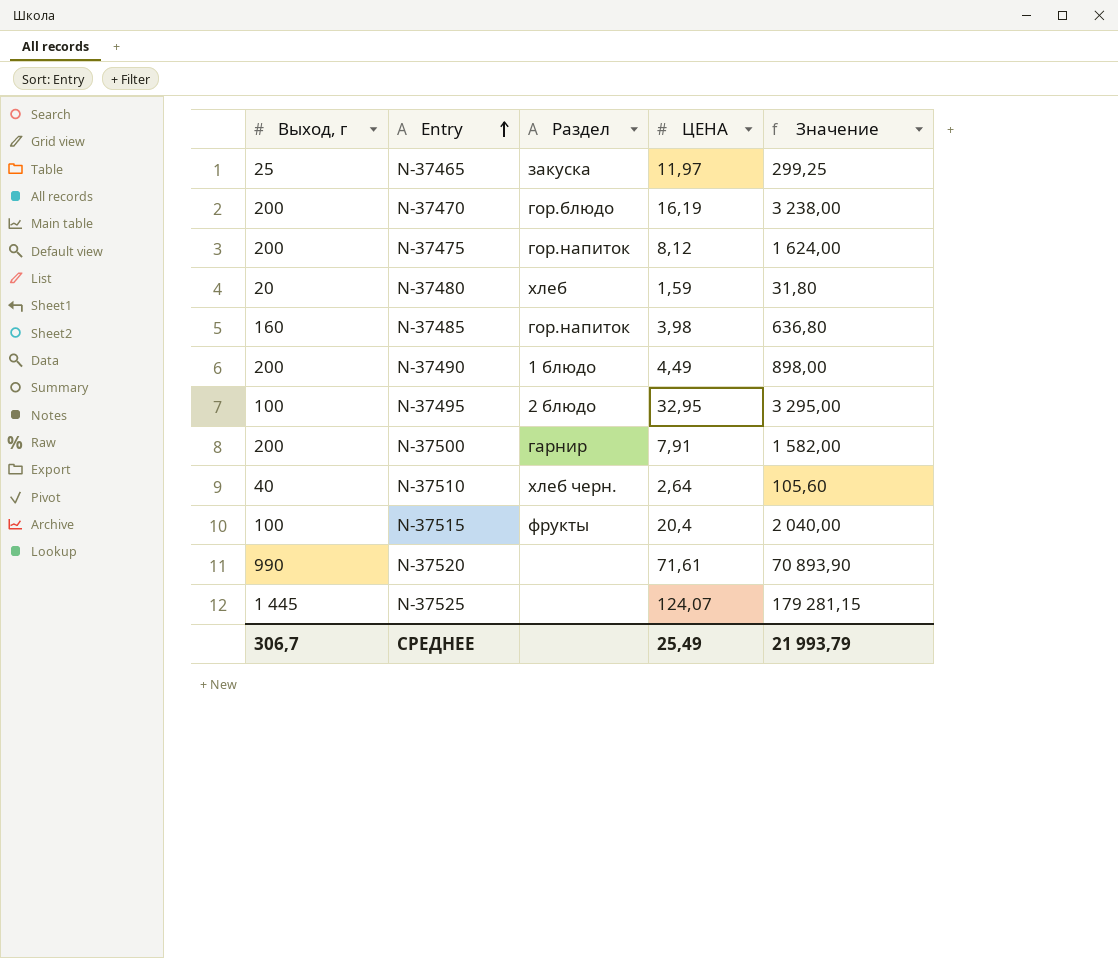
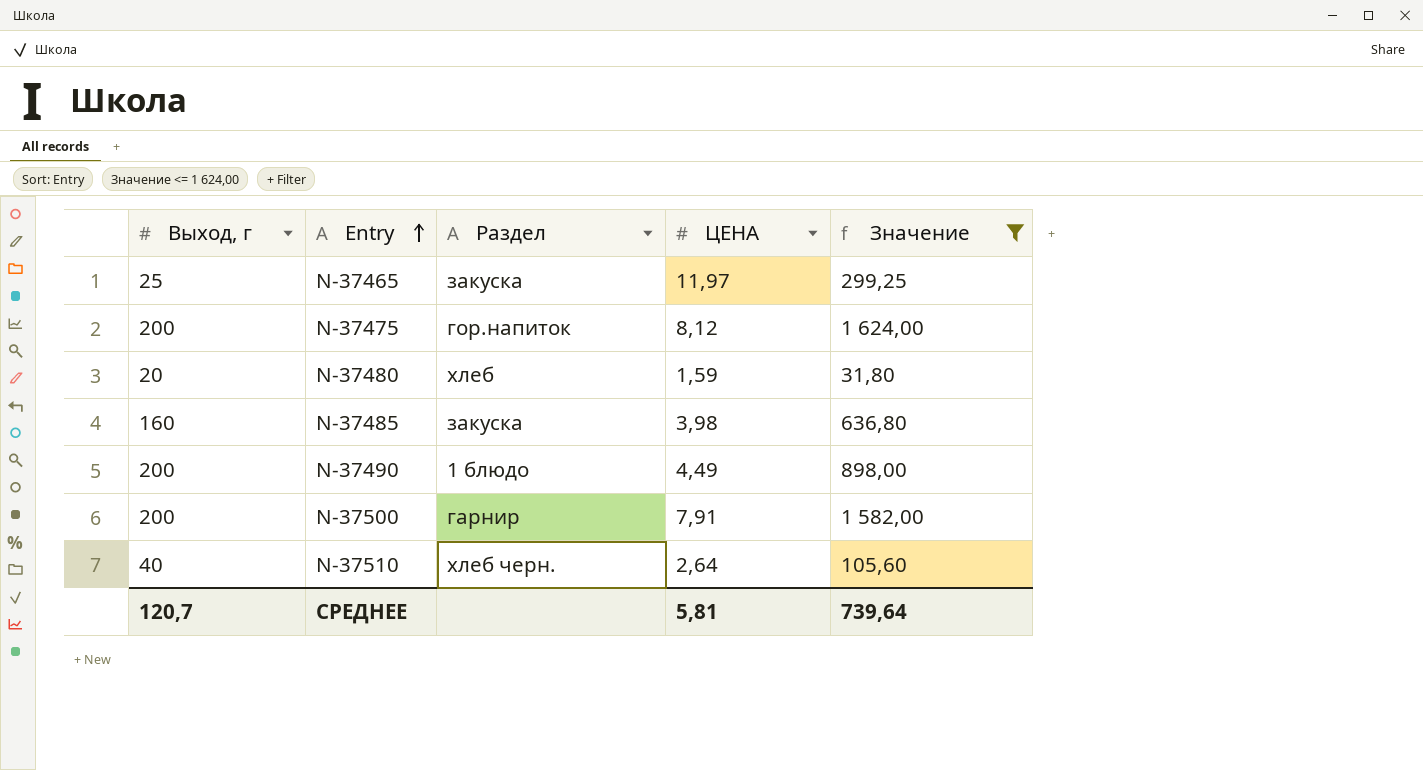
filter: none -> Значение <= 1 624,00
N-37485 | Раздел: гор.напиток -> закуска
СРЕДНЕЕ | Выход, г: 306,7 -> 120,7
СРЕДНЕЕ | ЦЕНА: 25,49 -> 5,81
СРЕДНЕЕ | Значение: 21 993,79 -> 739,64

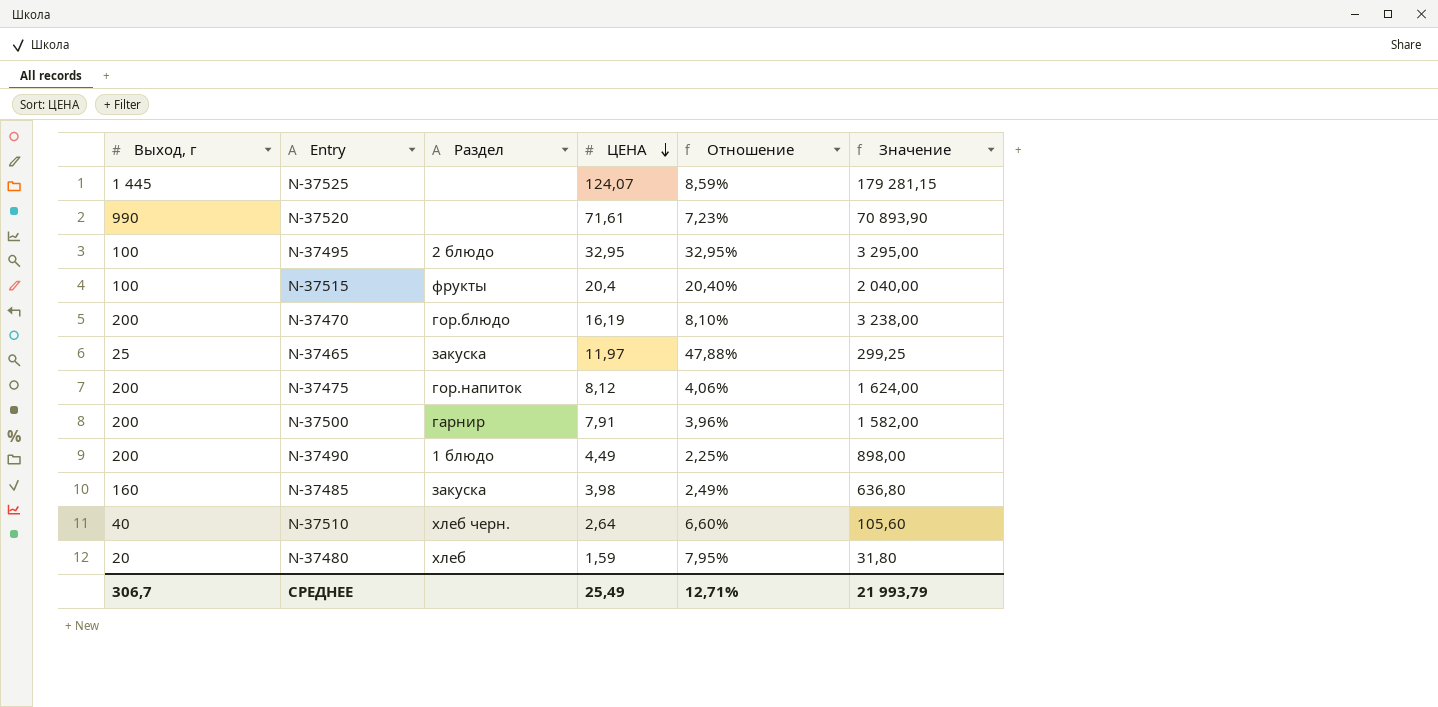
filter: Значение <= 1 624,00 -> none
row order: Entry ascending -> ЦЕНА descending
column Отношение | formula: none -> [ЦЕНА] / [Выход, г]
СРЕДНЕЕ | Выход, г: 120,7 -> 306,7
СРЕДНЕЕ | ЦЕНА: 5,81 -> 25,49
СРЕДНЕЕ | Значение: 739,64 -> 21 993,79

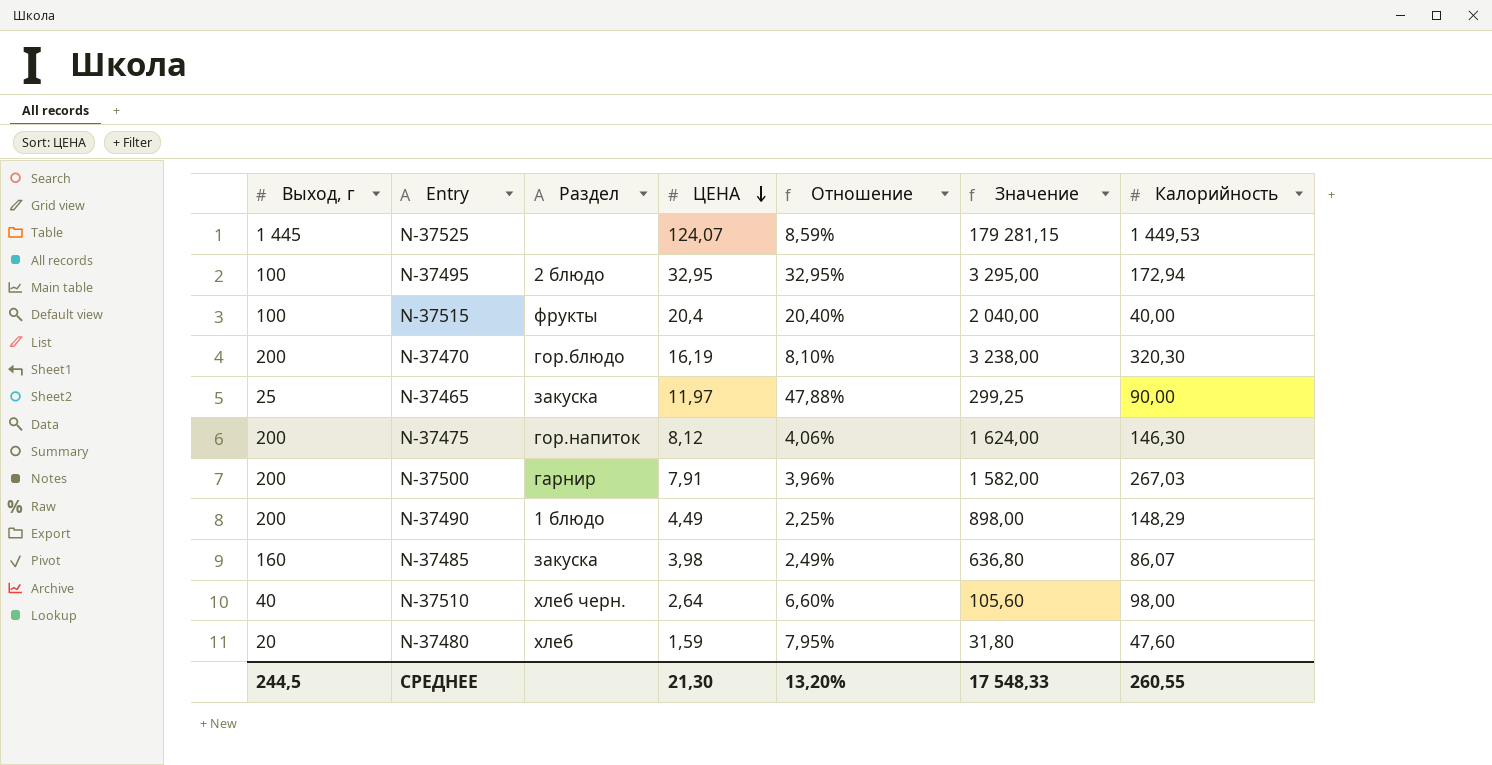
column Калорийность | position: none -> 7
row N-37520: 990 | none | 71,61 | 7,23% | 70 893,90 -> none
СРЕДНЕЕ | Выход, г: 306,7 -> 244,5
СРЕДНЕЕ | ЦЕНА: 25,49 -> 21,30
СРЕДНЕЕ | Отношение: 12,71% -> 13,20%
СРЕДНЕЕ | Значение: 21 993,79 -> 17 548,33

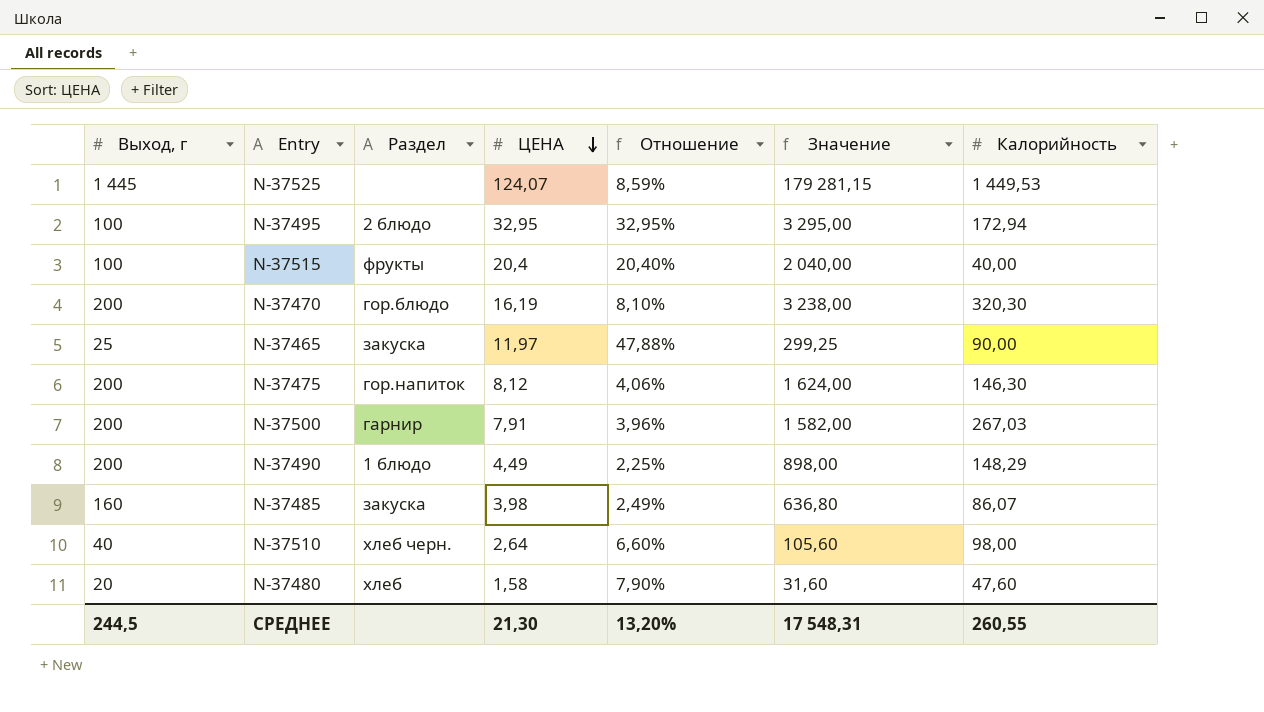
N-37480 | ЦЕНА: 1,59 -> 1,58
N-37480 | Отношение: 7,95% -> 7,90%
N-37480 | Значение: 31,80 -> 31,60
СРЕДНЕЕ | Значение: 17 548,33 -> 17 548,31

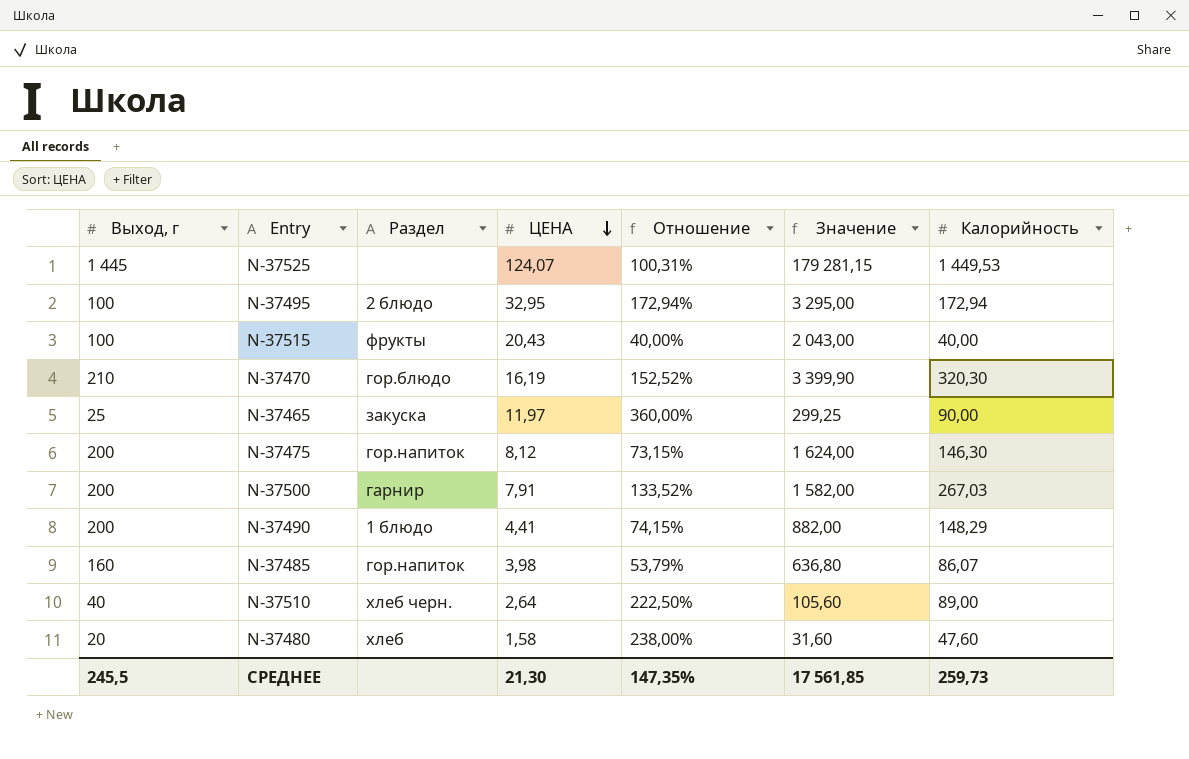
column Отношение | formula: [ЦЕНА] / [Выход, г] -> [Калорийность] / [Выход, г]
N-37515 | ЦЕНА: 20,4 -> 20,43
N-37515 | Значение: 2 040,00 -> 2 043,00
N-37470 | Выход, г: 200 -> 210
N-37470 | Значение: 3 238,00 -> 3 399,90
N-37490 | ЦЕНА: 4,49 -> 4,41
N-37490 | Значение: 898,00 -> 882,00
N-37485 | Раздел: закуска -> гор.напиток
N-37510 | Калорийность: 98,00 -> 89,00
СРЕДНЕЕ | Выход, г: 244,5 -> 245,5
СРЕДНЕЕ | Отношение: 13,20% -> 147,35%
СРЕДНЕЕ | Значение: 17 548,31 -> 17 561,85
СРЕДНЕЕ | Калорийность: 260,55 -> 259,73

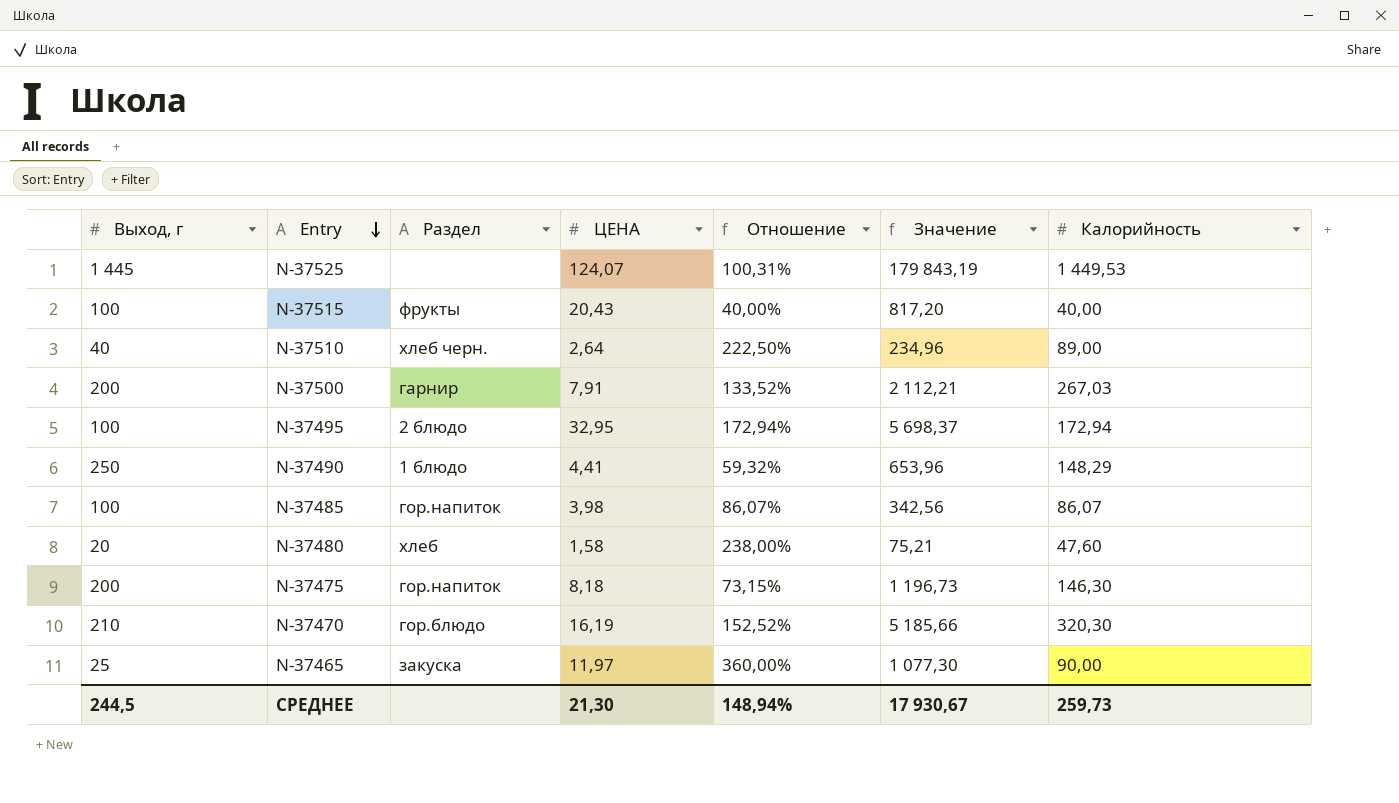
row order: ЦЕНА descending -> Entry descending
column Значение | formula: [Выход, г] * [ЦЕНА] -> [ЦЕНА] * [Калорийность]
N-37490 | Выход, г: 200 -> 250
N-37490 | Отношение: 74,15% -> 59,32%
N-37485 | Выход, г: 160 -> 100
N-37485 | Отношение: 53,79% -> 86,07%
N-37475 | ЦЕНА: 8,12 -> 8,18
СРЕДНЕЕ | Выход, г: 245,5 -> 244,5
СРЕДНЕЕ | Отношение: 147,35% -> 148,94%
СРЕДНЕЕ | Значение: 17 561,85 -> 17 930,67

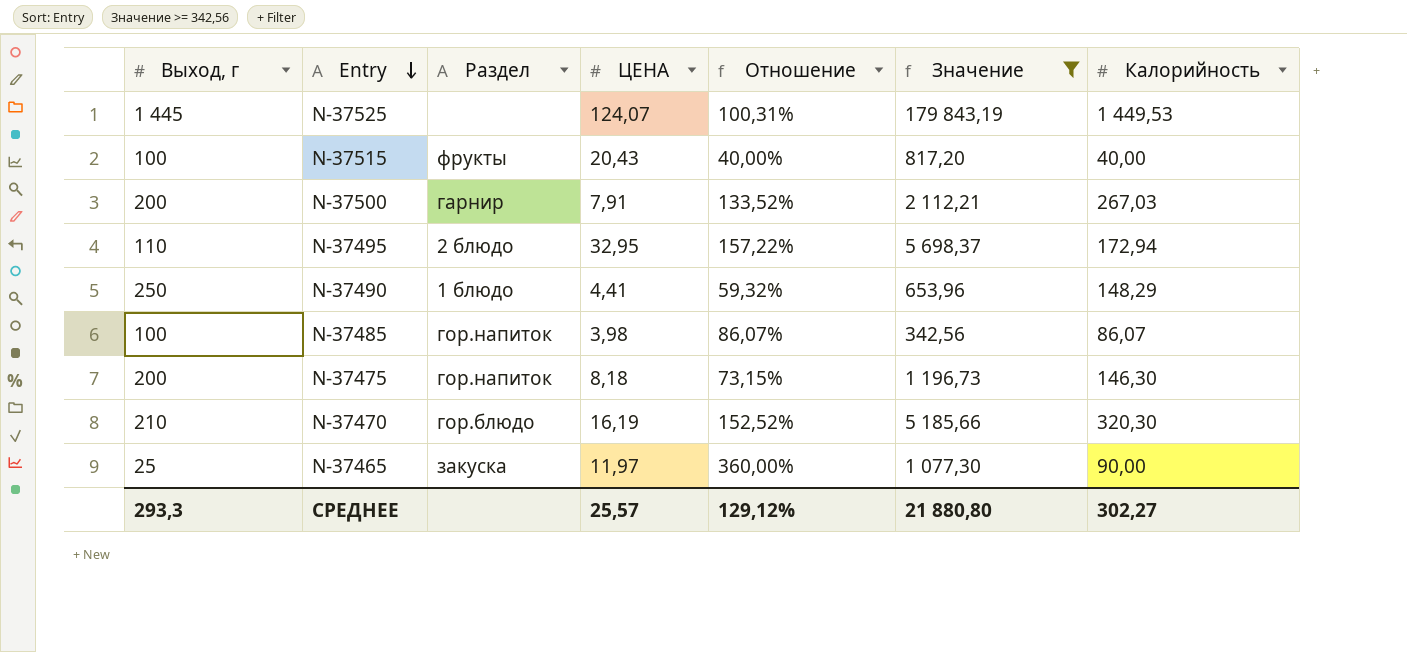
filter: none -> Значение >= 342,56
N-37495 | Выход, г: 100 -> 110
N-37495 | Отношение: 172,94% -> 157,22%
СРЕДНЕЕ | Выход, г: 244,5 -> 293,3
СРЕДНЕЕ | ЦЕНА: 21,30 -> 25,57
СРЕДНЕЕ | Отношение: 148,94% -> 129,12%
СРЕДНЕЕ | Значение: 17 930,67 -> 21 880,80
СРЕДНЕЕ | Калорийность: 259,73 -> 302,27

